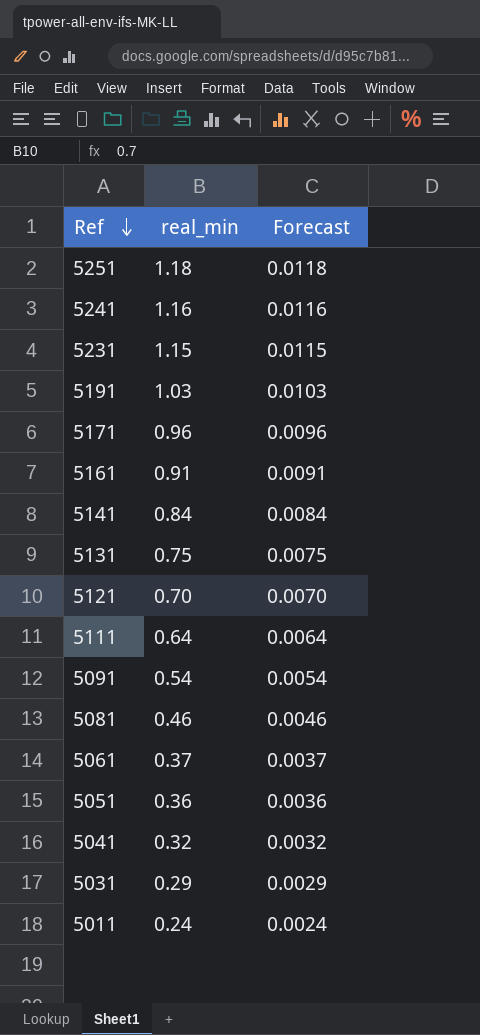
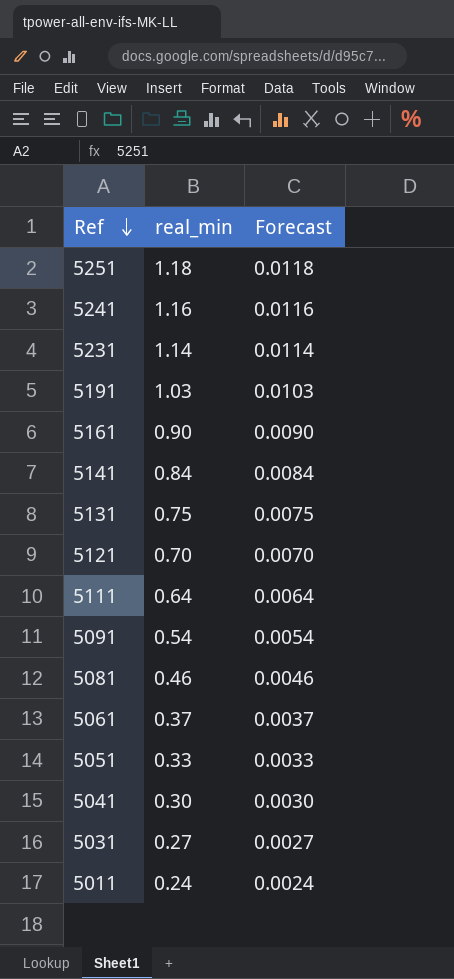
row 5171: 0.96 | 0.0096 -> none
5231 | real_min: 1.15 -> 1.14
5231 | Forecast: 0.0115 -> 0.0114
5161 | real_min: 0.91 -> 0.90
5161 | Forecast: 0.0091 -> 0.0090
5051 | real_min: 0.36 -> 0.33
5051 | Forecast: 0.0036 -> 0.0033
5041 | real_min: 0.32 -> 0.30
5041 | Forecast: 0.0032 -> 0.0030
5031 | real_min: 0.29 -> 0.27
5031 | Forecast: 0.0029 -> 0.0027

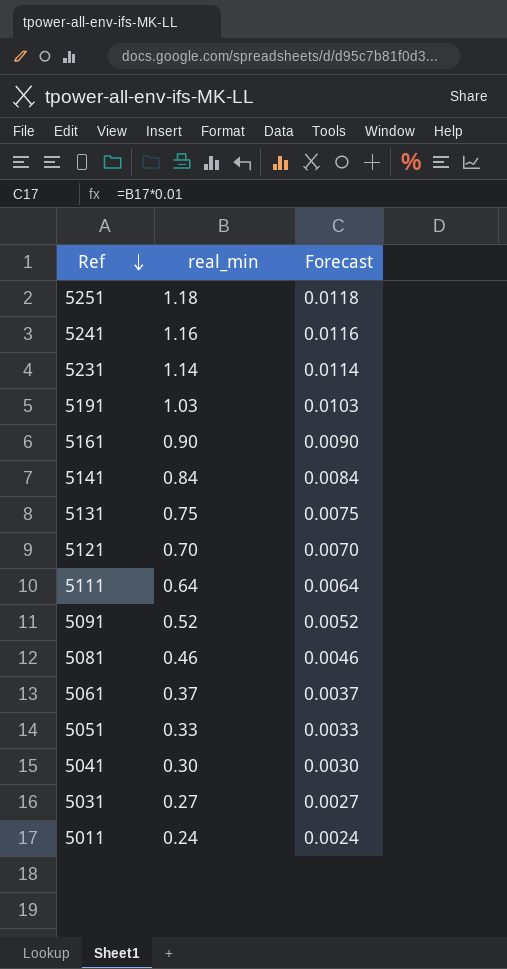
5091 | real_min: 0.54 -> 0.52
5091 | Forecast: 0.0054 -> 0.0052

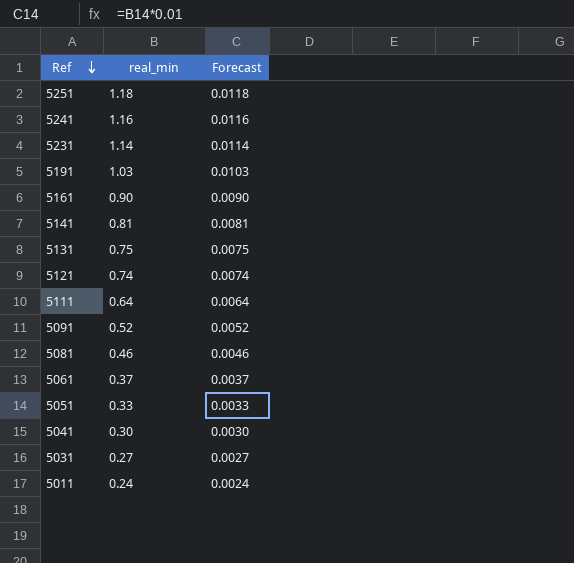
5141 | real_min: 0.84 -> 0.81
5141 | Forecast: 0.0084 -> 0.0081
5121 | real_min: 0.70 -> 0.74
5121 | Forecast: 0.0070 -> 0.0074

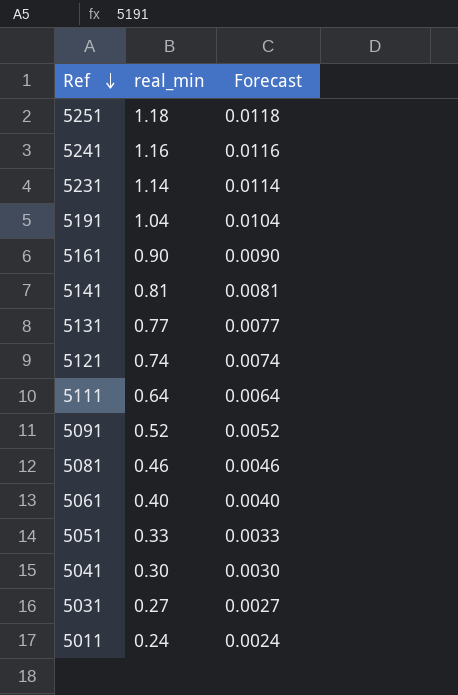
5191 | real_min: 1.03 -> 1.04
5191 | Forecast: 0.0103 -> 0.0104
5131 | real_min: 0.75 -> 0.77
5131 | Forecast: 0.0075 -> 0.0077
5061 | real_min: 0.37 -> 0.40
5061 | Forecast: 0.0037 -> 0.0040

